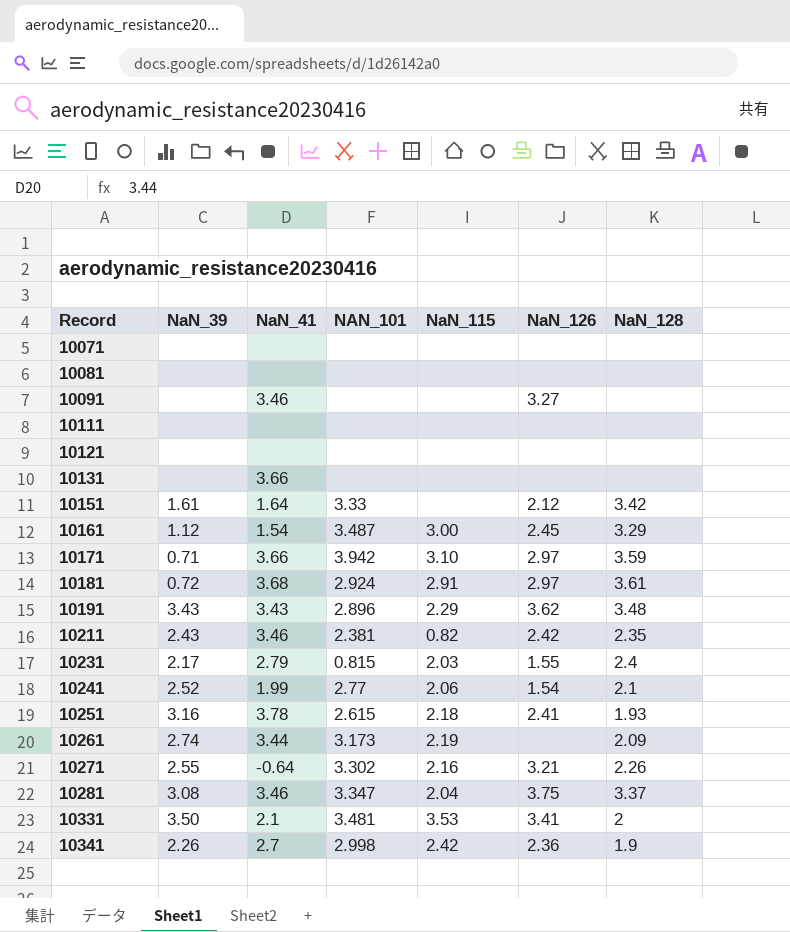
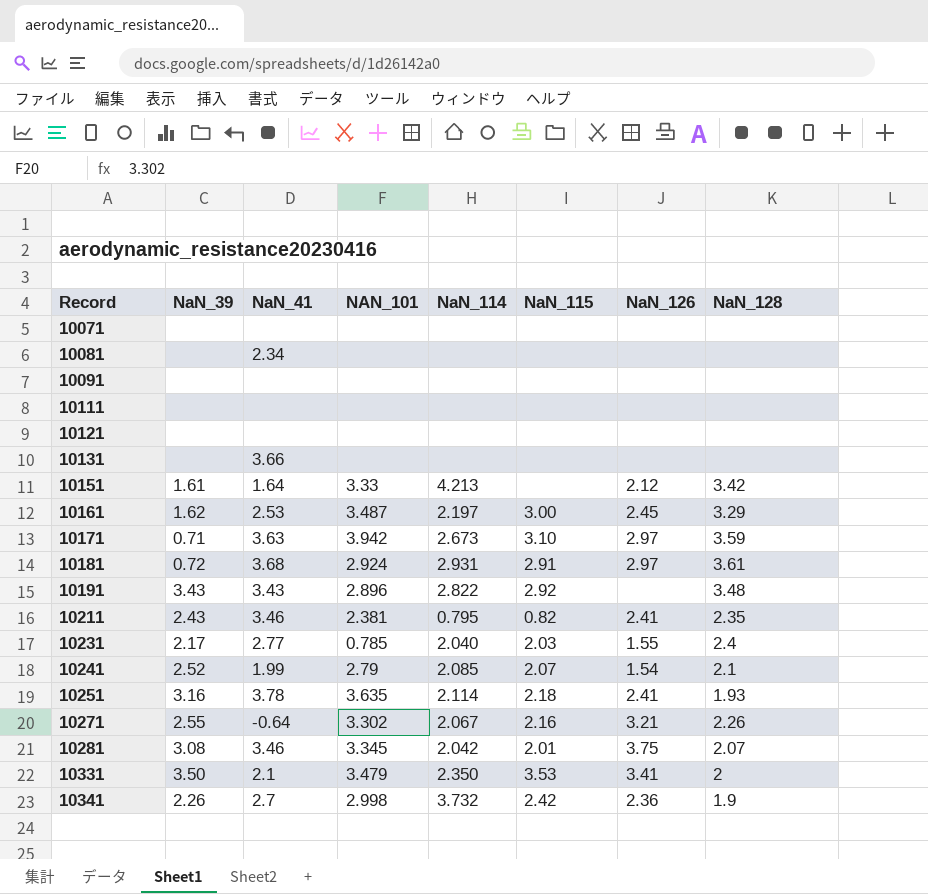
column NaN_114 | position: none -> 5
row 10261: 2.74 | 3.44 | 3.173 | 2.19 | none | 2.09 -> none
10081 | NaN_41: none -> 2.34
10091 | NaN_41: 3.46 -> none
10091 | NaN_126: 3.27 -> none
10161 | NaN_39: 1.12 -> 1.62
10161 | NaN_41: 1.54 -> 2.53
10171 | NaN_41: 3.66 -> 3.63
10191 | NaN_115: 2.29 -> 2.92
10191 | NaN_126: 3.62 -> none
10211 | NaN_126: 2.42 -> 2.41
10231 | NaN_41: 2.79 -> 2.77
10231 | NAN_101: 0.815 -> 0.785
10241 | NAN_101: 2.77 -> 2.79
10241 | NaN_115: 2.06 -> 2.07
10251 | NAN_101: 2.615 -> 3.635
10281 | NAN_101: 3.347 -> 3.345
10281 | NaN_115: 2.04 -> 2.01
10281 | NaN_128: 3.37 -> 2.07
10331 | NAN_101: 3.481 -> 3.479

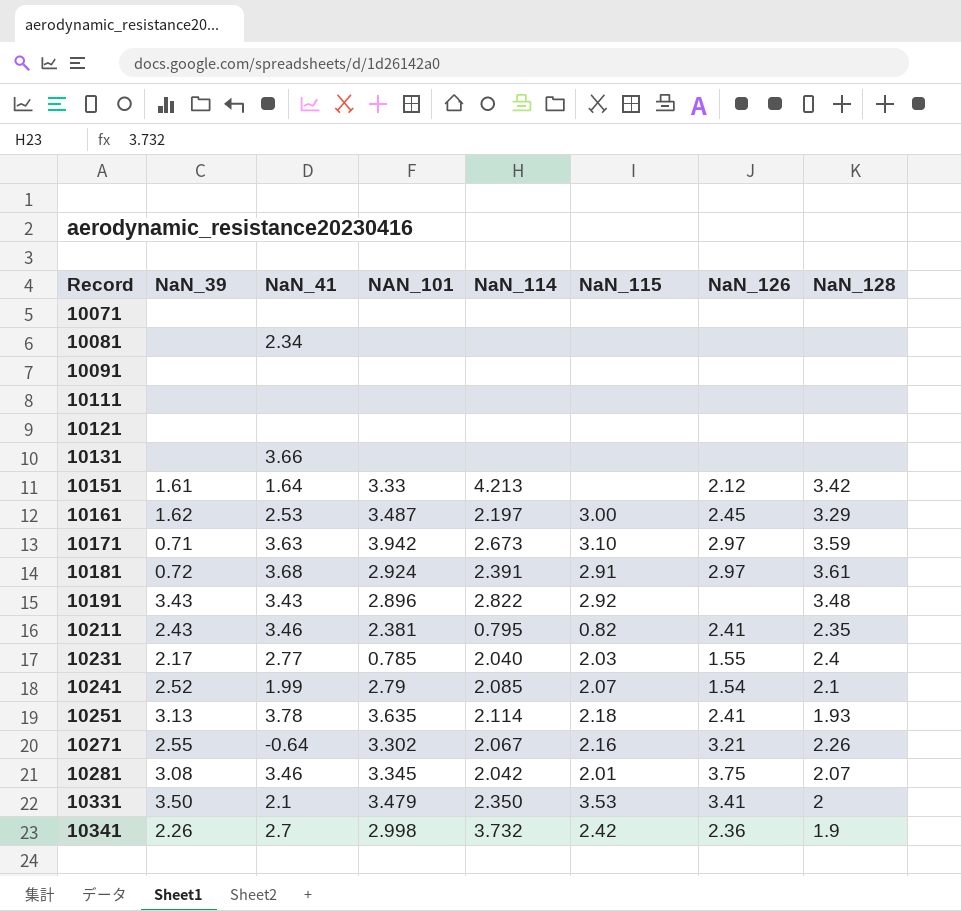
10181 | NaN_114: 2.931 -> 2.391
10251 | NaN_39: 3.16 -> 3.13

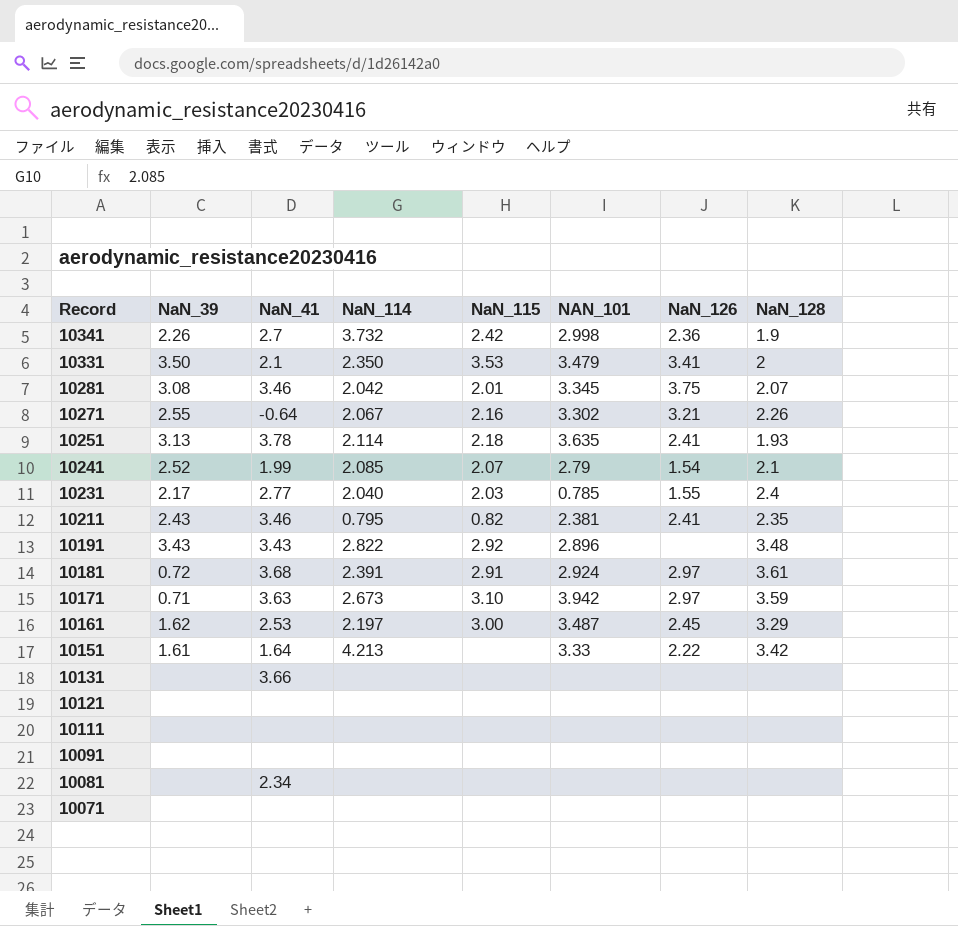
row order: Record ascending -> Record descending
column NAN_101 | position: 4 -> 6
10151 | NaN_126: 2.12 -> 2.22

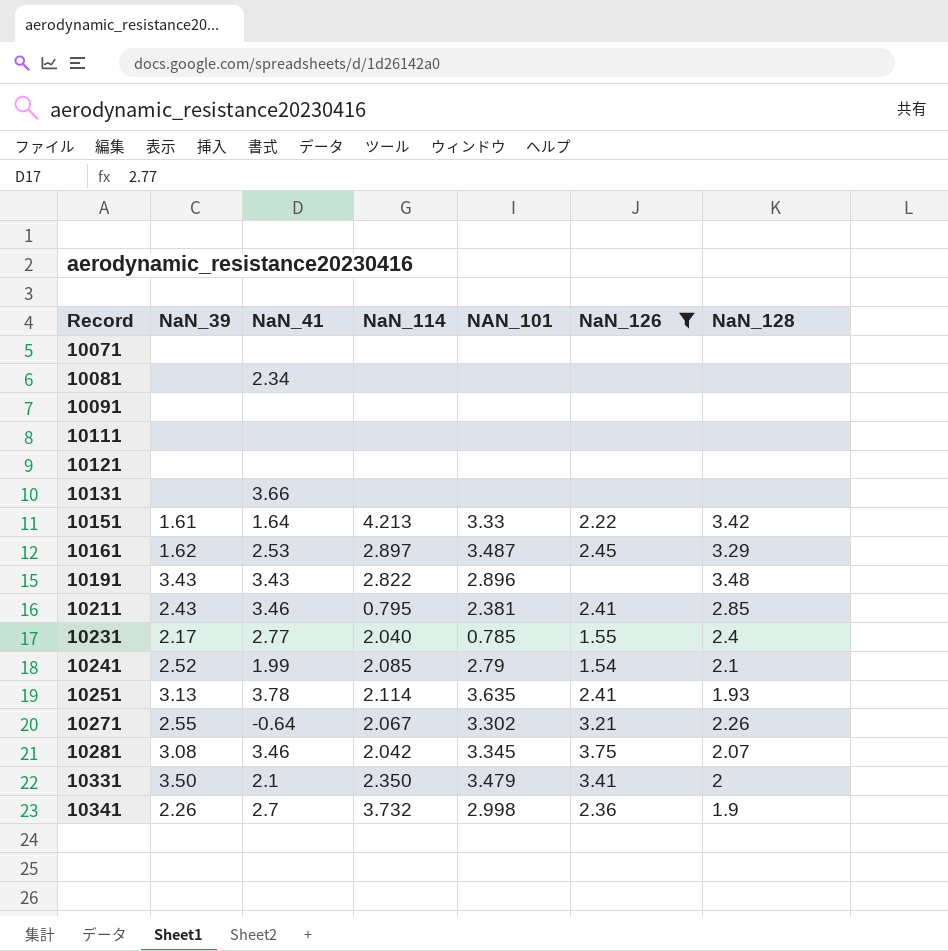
filter: none -> NaN_126 != 2.97
row order: Record descending -> Record ascending
column NaN_115 | position: 5 -> none
10161 | NaN_114: 2.197 -> 2.897
10211 | NaN_128: 2.35 -> 2.85

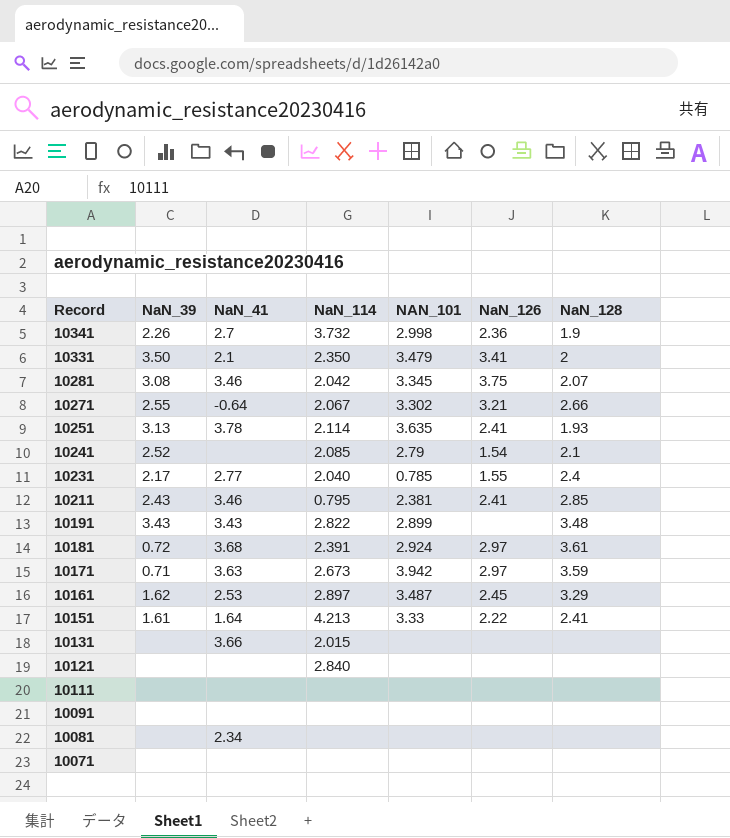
filter: NaN_126 != 2.97 -> none
row order: Record ascending -> Record descending
10271 | NaN_128: 2.26 -> 2.66
10241 | NaN_41: 1.99 -> none
10191 | NAN_101: 2.896 -> 2.899
10151 | NaN_128: 3.42 -> 2.41
10131 | NaN_114: none -> 2.015
10121 | NaN_114: none -> 2.840

